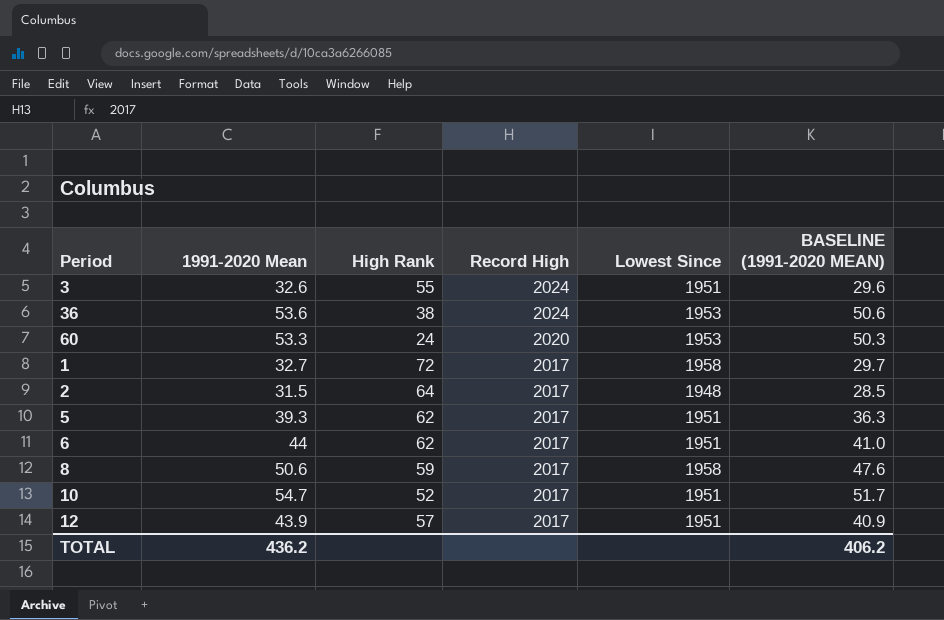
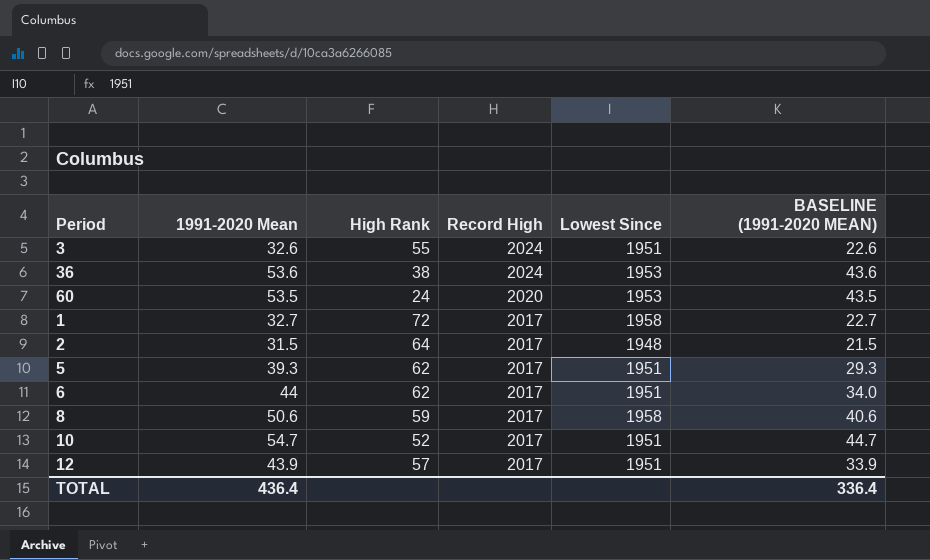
column BASELINE (1991-2020 MEAN) | formula: [1991-2020 Mean] - 3 -> [1991-2020 Mean] - 10
60 | 1991-2020 Mean: 53.3 -> 53.5
TOTAL | 1991-2020 Mean: 436.2 -> 436.4
TOTAL | BASELINE (1991-2020 MEAN): 406.2 -> 336.4

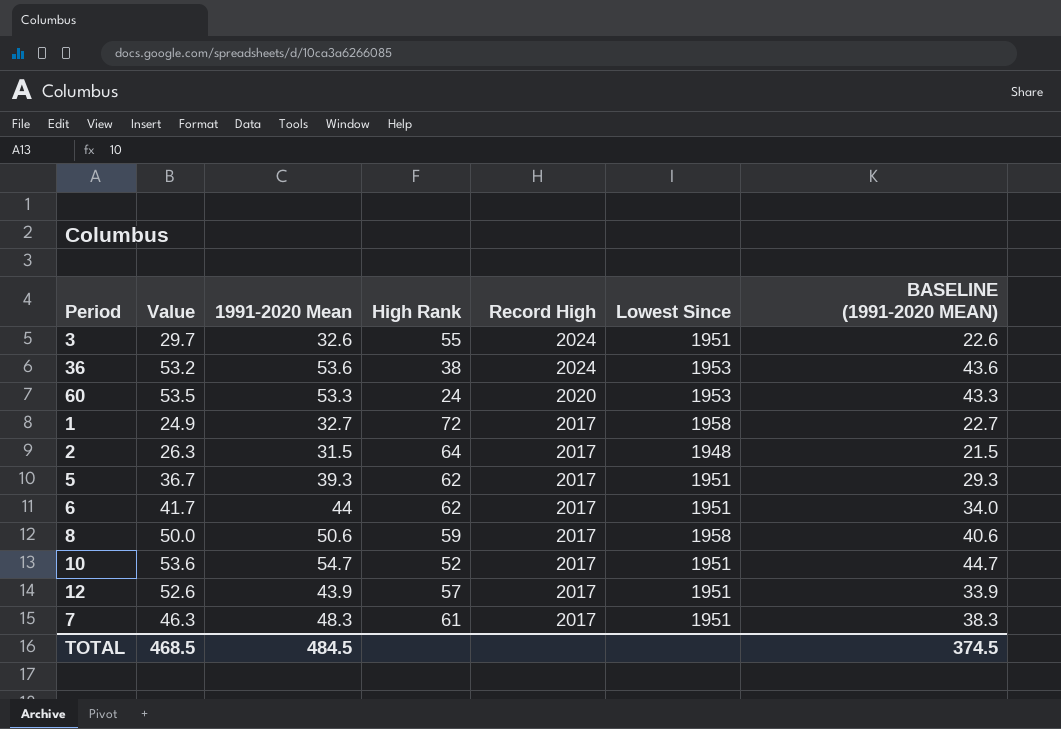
column Value | position: none -> 2
60 | 1991-2020 Mean: 53.5 -> 53.3
60 | BASELINE (1991-2020 MEAN): 43.5 -> 43.3
row 7: none -> 46.3 | 48.3 | 61 | 2017 | 1951 | 38.3
TOTAL | 1991-2020 Mean: 436.4 -> 484.5
TOTAL | BASELINE (1991-2020 MEAN): 336.4 -> 374.5

